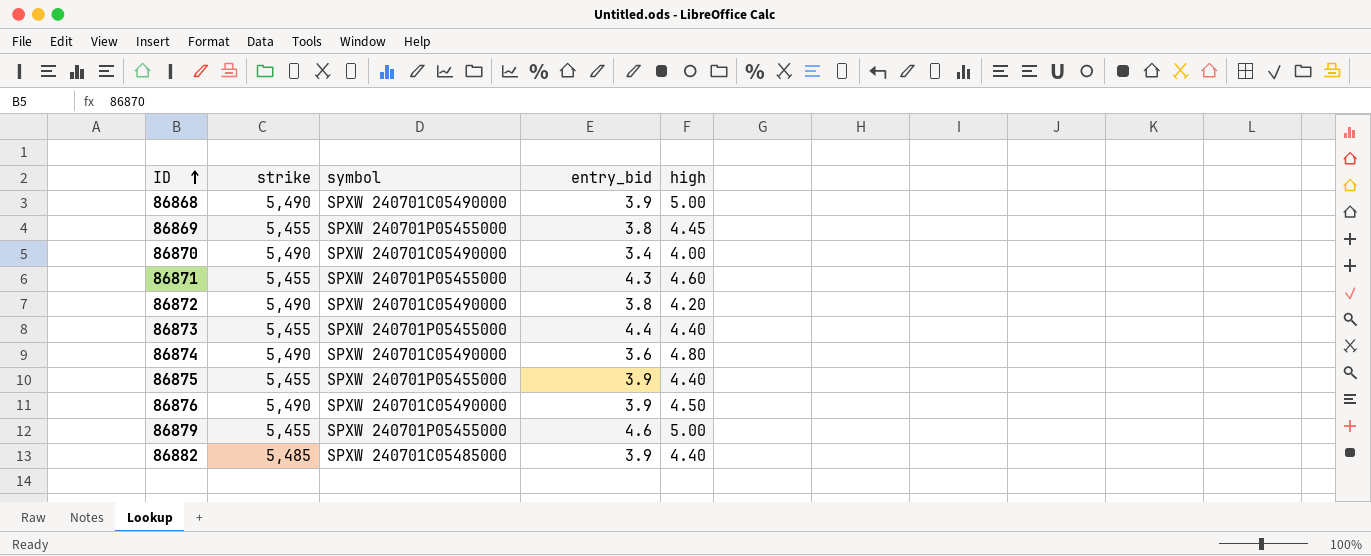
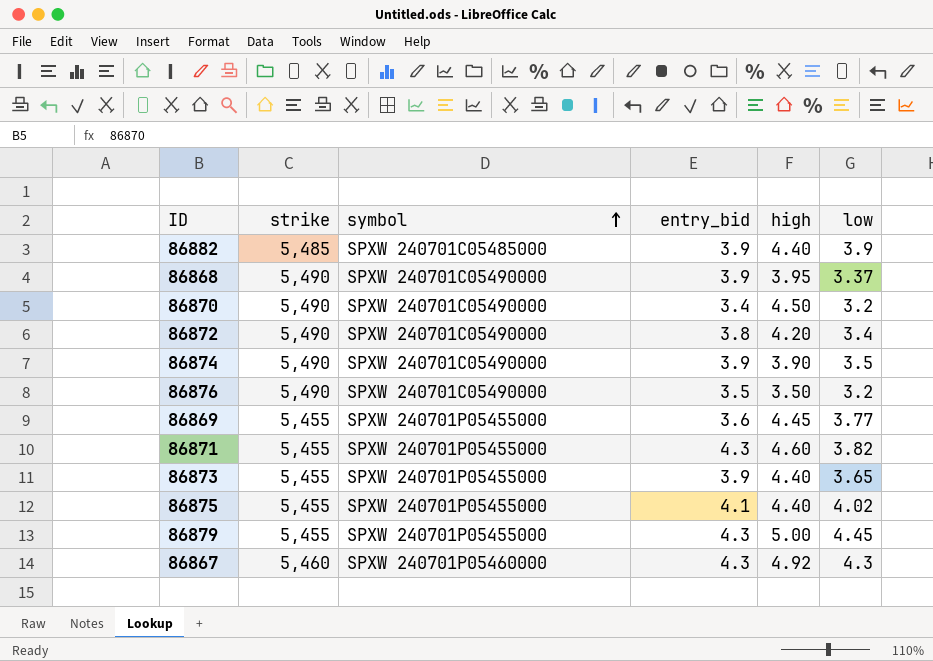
row order: ID ascending -> symbol ascending
column low | position: none -> 6
86868 | high: 5.00 -> 3.95
86870 | high: 4.00 -> 4.50
86874 | entry_bid: 3.6 -> 3.9
86874 | high: 4.80 -> 3.90
86876 | entry_bid: 3.9 -> 3.5
86876 | high: 4.50 -> 3.50
86869 | entry_bid: 3.8 -> 3.6
86873 | entry_bid: 4.4 -> 3.9
86875 | entry_bid: 3.9 -> 4.1
86879 | entry_bid: 4.6 -> 4.3
row 86867: none -> 5,460 | SPXW 240701P05460000 | 4.3 | 4.92 | 4.3

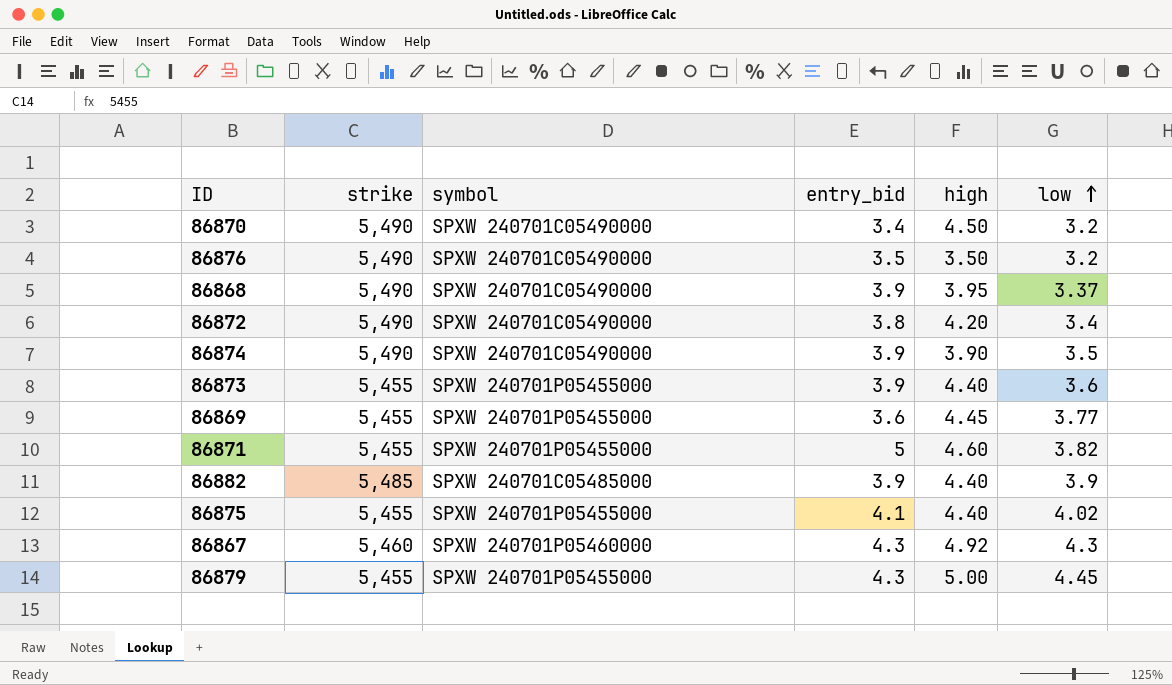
row order: symbol ascending -> low ascending
86873 | low: 3.65 -> 3.6
86871 | entry_bid: 4.3 -> 5

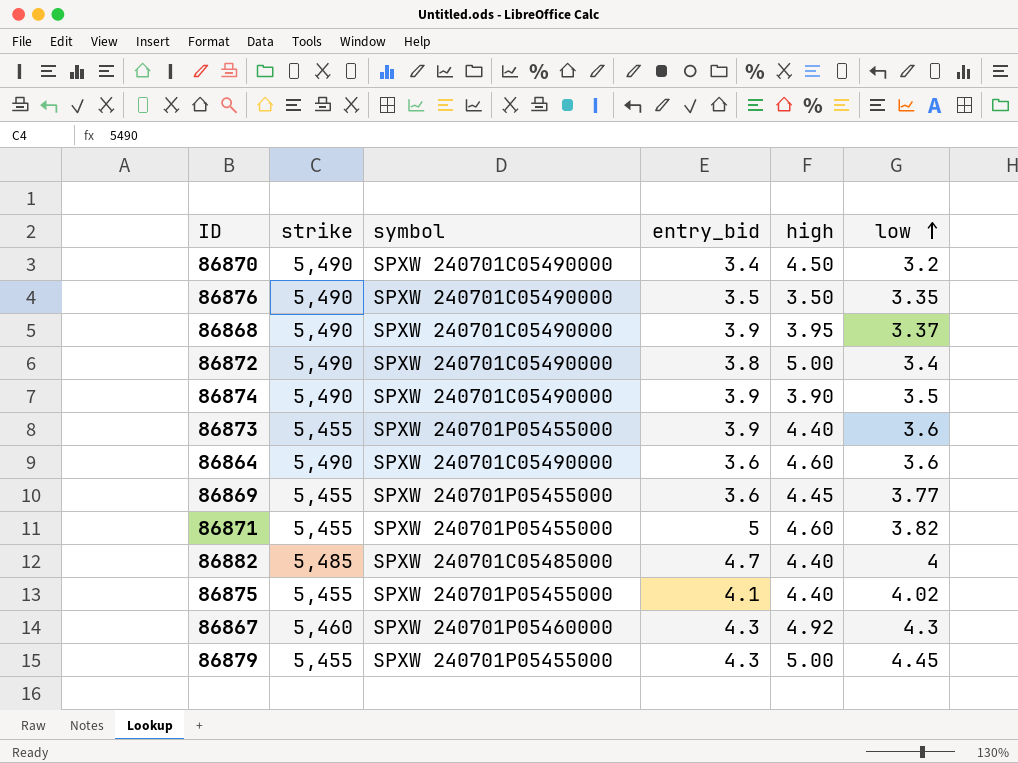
86876 | low: 3.2 -> 3.35
86872 | high: 4.20 -> 5.00
row 86864: none -> 5,490 | SPXW 240701C05490000 | 3.6 | 4.60 | 3.6
86882 | entry_bid: 3.9 -> 4.7
86882 | low: 3.9 -> 4

